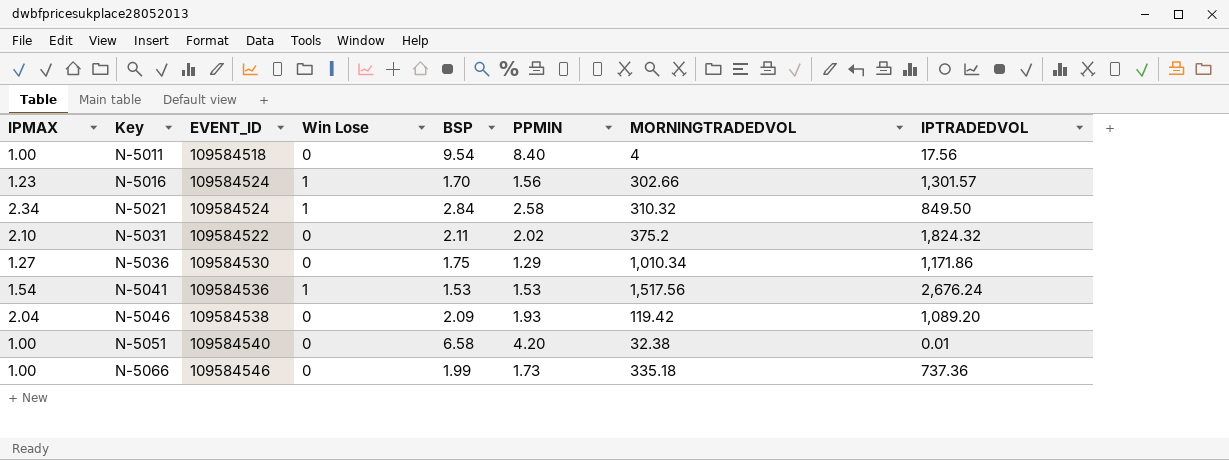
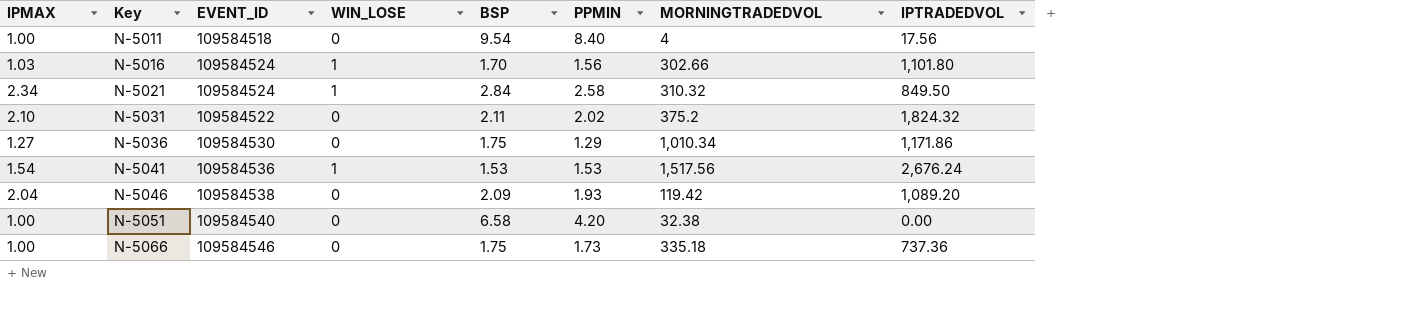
column name: Win Lose -> WIN_LOSE
N-5016 | IPMAX: 1.23 -> 1.03
N-5016 | IPTRADEDVOL: 1,301.57 -> 1,101.80
N-5051 | IPTRADEDVOL: 0.01 -> 0.00
N-5066 | BSP: 1.99 -> 1.75

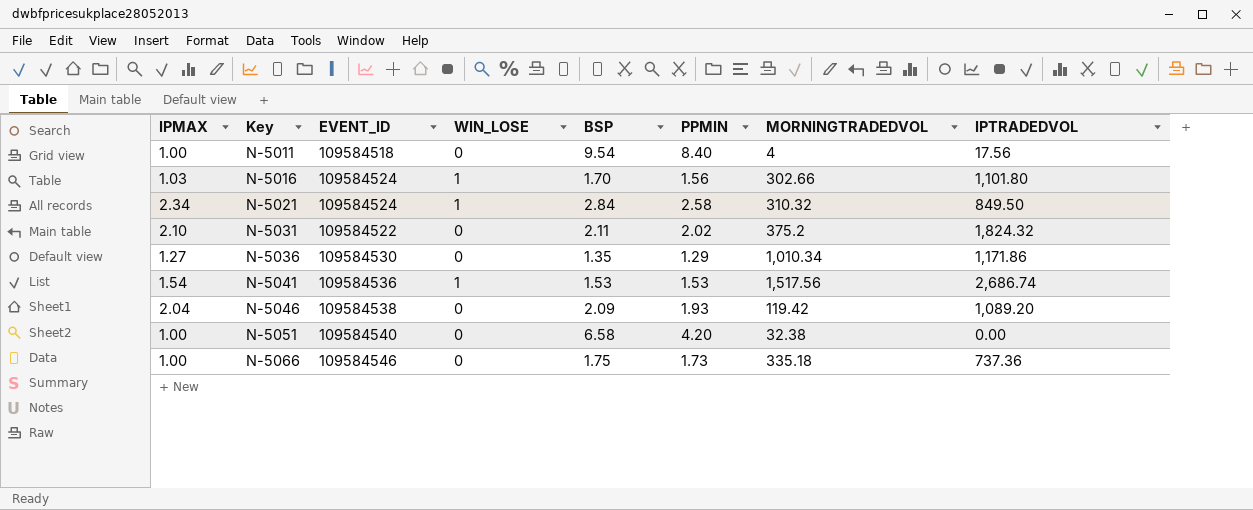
N-5036 | BSP: 1.75 -> 1.35
N-5041 | IPTRADEDVOL: 2,676.24 -> 2,686.74

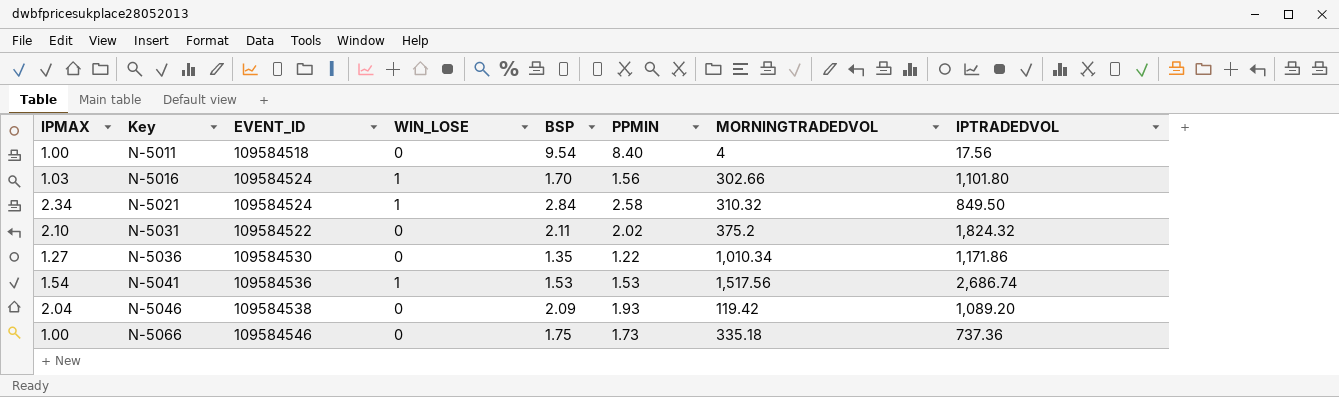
row N-5051: 1.00 | 109584540 | 0 | 6.58 | 4.20 | 32.38 | 0.00 -> none
N-5036 | PPMIN: 1.29 -> 1.22

